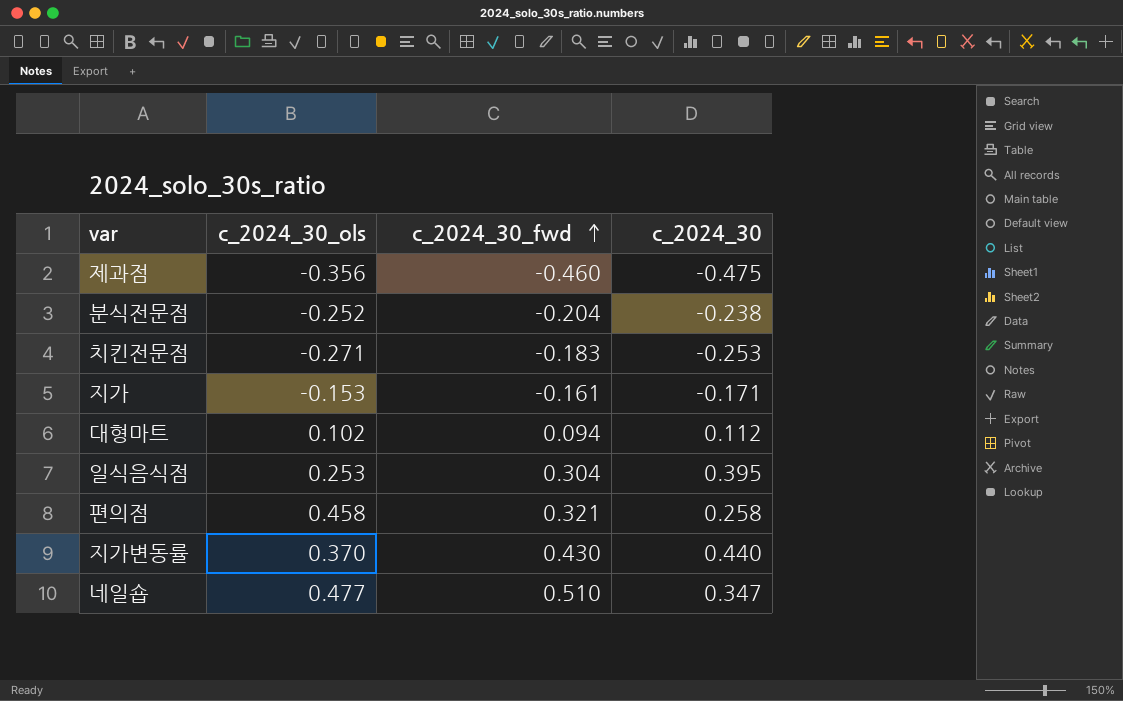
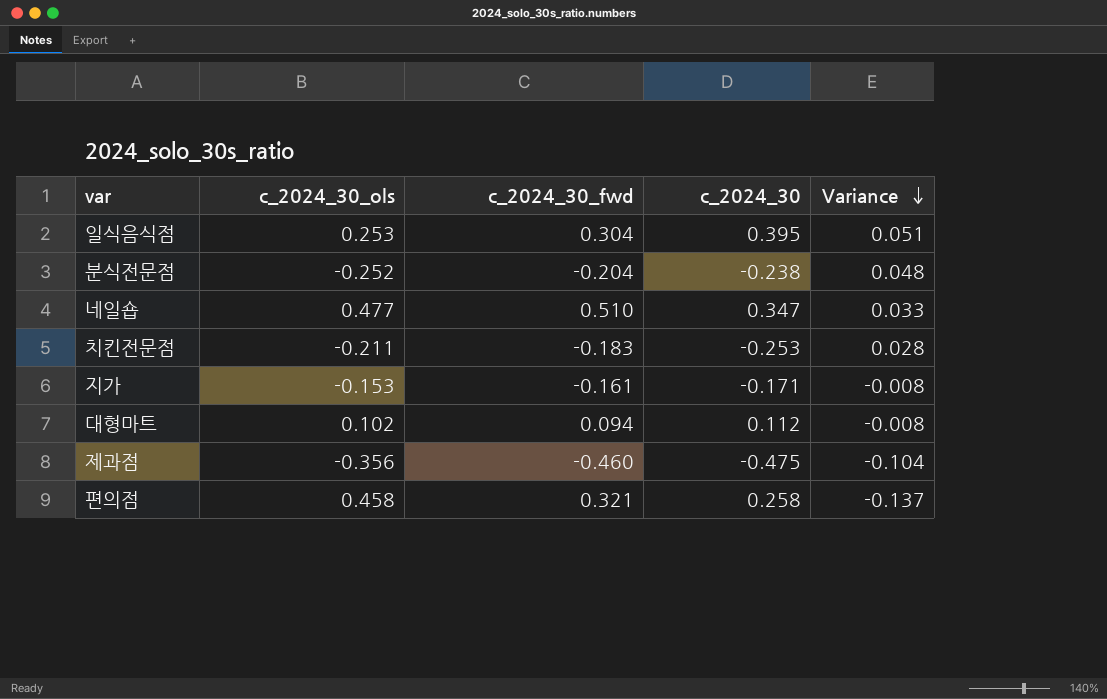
row order: c_2024_30_fwd ascending -> Variance descending
column Variance | formula: none -> [c_2024_30_fwd] - [c_2024_30_ols]
row 지가변동률: 0.370 | 0.430 | 0.440 -> none
치킨전문점 | c_2024_30_ols: -0.271 -> -0.211

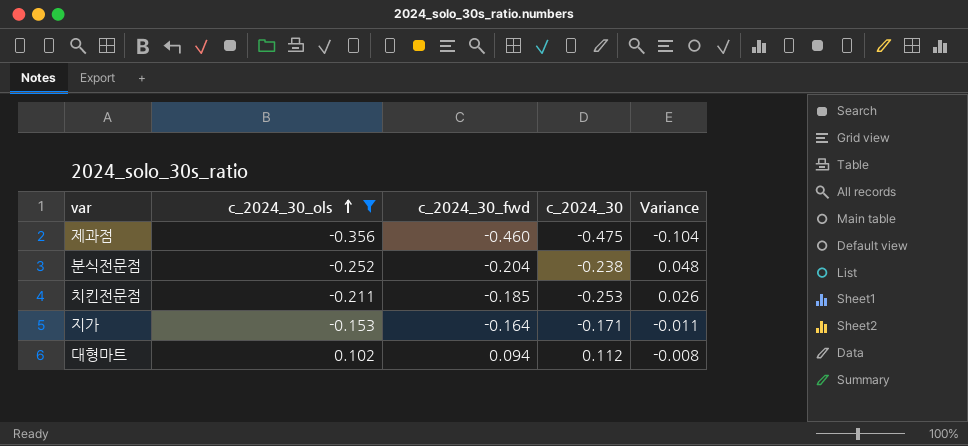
filter: none -> c_2024_30_ols <= 0.102
row order: Variance descending -> c_2024_30_ols ascending
치킨전문점 | c_2024_30_fwd: -0.183 -> -0.185
치킨전문점 | Variance: 0.028 -> 0.026
지가 | c_2024_30_fwd: -0.161 -> -0.164
지가 | Variance: -0.008 -> -0.011

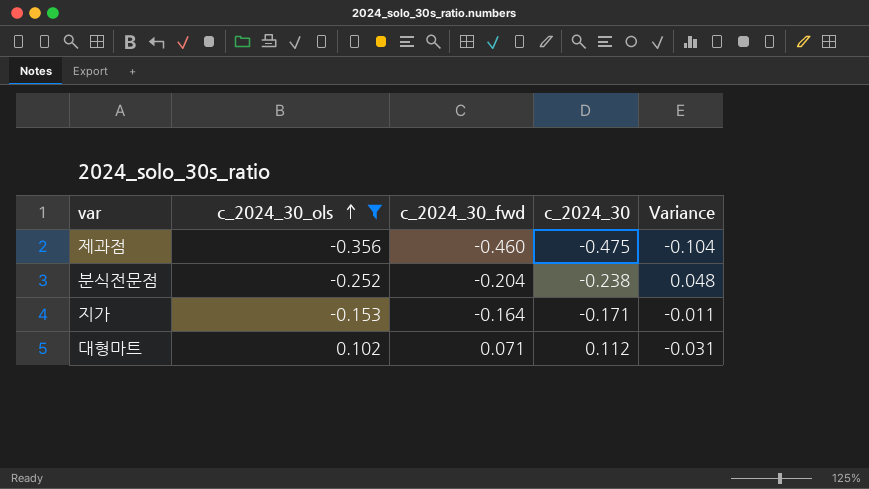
row 치킨전문점: -0.211 | -0.185 | -0.253 | 0.026 -> none
대형마트 | c_2024_30_fwd: 0.094 -> 0.071
대형마트 | Variance: -0.008 -> -0.031

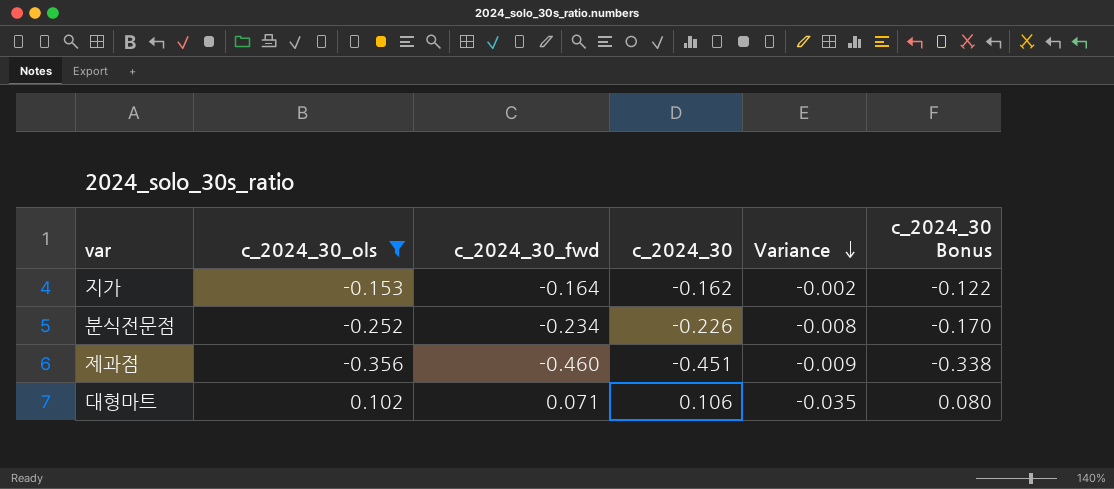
row order: c_2024_30_ols ascending -> Variance descending
column Variance | formula: [c_2024_30_fwd] - [c_2024_30_ols] -> [c_2024_30_fwd] - [c_2024_30]
column c_2024_30 Bonus | formula: none -> [c_2024_30] * 0.75
지가 | c_2024_30: -0.171 -> -0.162
분식전문점 | c_2024_30_fwd: -0.204 -> -0.234
분식전문점 | c_2024_30: -0.238 -> -0.226
제과점 | c_2024_30: -0.475 -> -0.451
대형마트 | c_2024_30: 0.112 -> 0.106

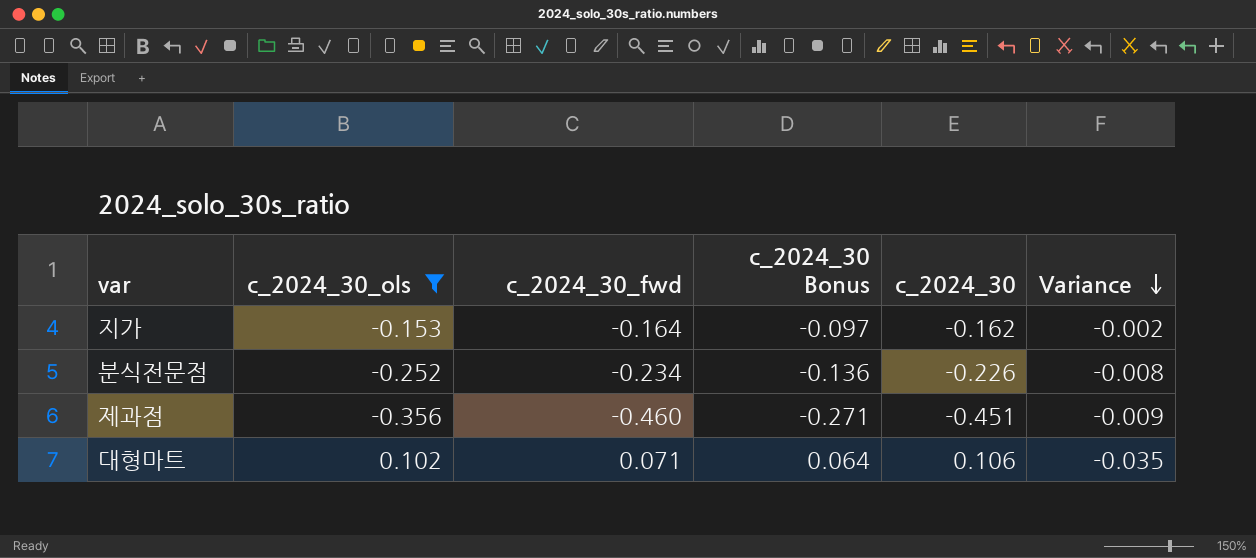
column c_2024_30 Bonus | formula: [c_2024_30] * 0.75 -> [c_2024_30] * 0.6
column c_2024_30 Bonus | position: 6 -> 4

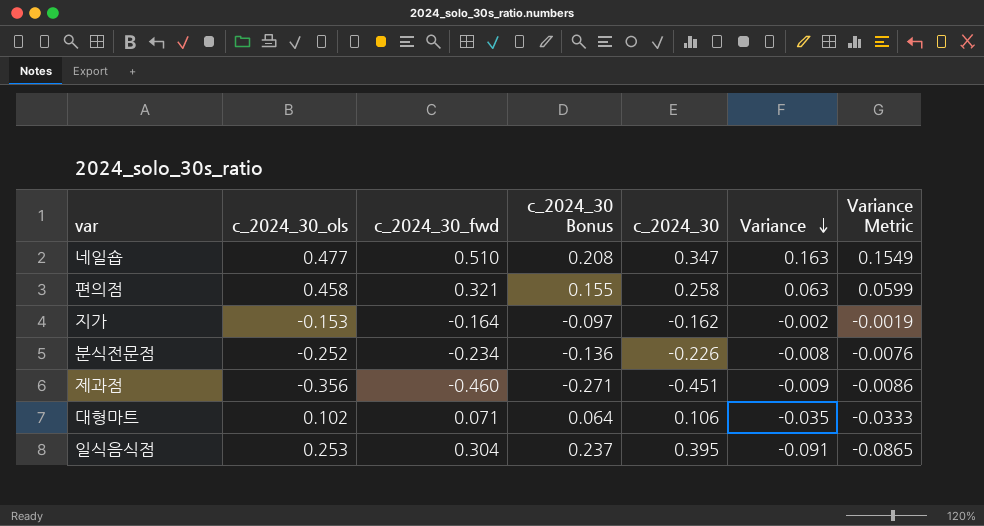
filter: c_2024_30_ols <= 0.102 -> none
column Variance Metric | formula: none -> [Variance] * 0.95

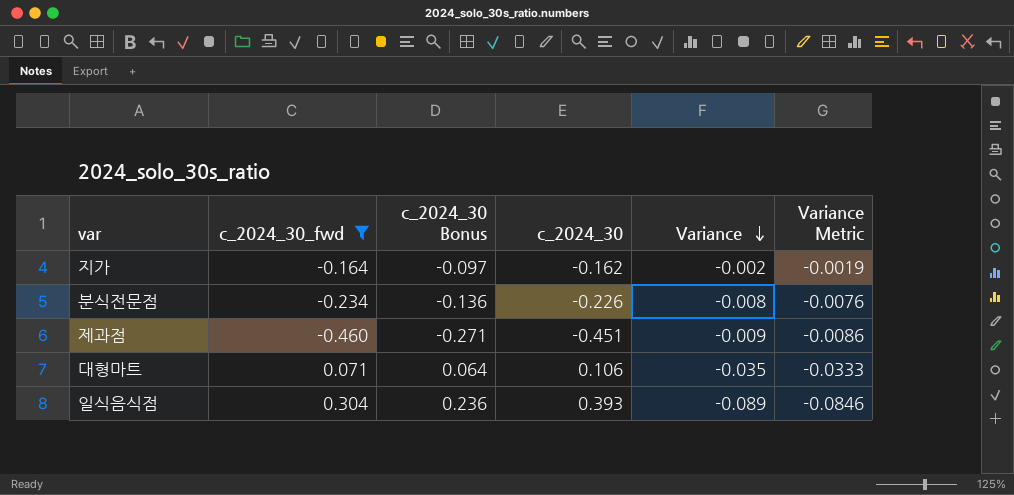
filter: none -> c_2024_30_fwd <= 0.304
column c_2024_30_ols | position: 2 -> none
일식음식점 | c_2024_30 Bonus: 0.237 -> 0.236
일식음식점 | c_2024_30: 0.395 -> 0.393
일식음식점 | Variance: -0.091 -> -0.089
일식음식점 | Variance Metric: -0.0865 -> -0.0846

